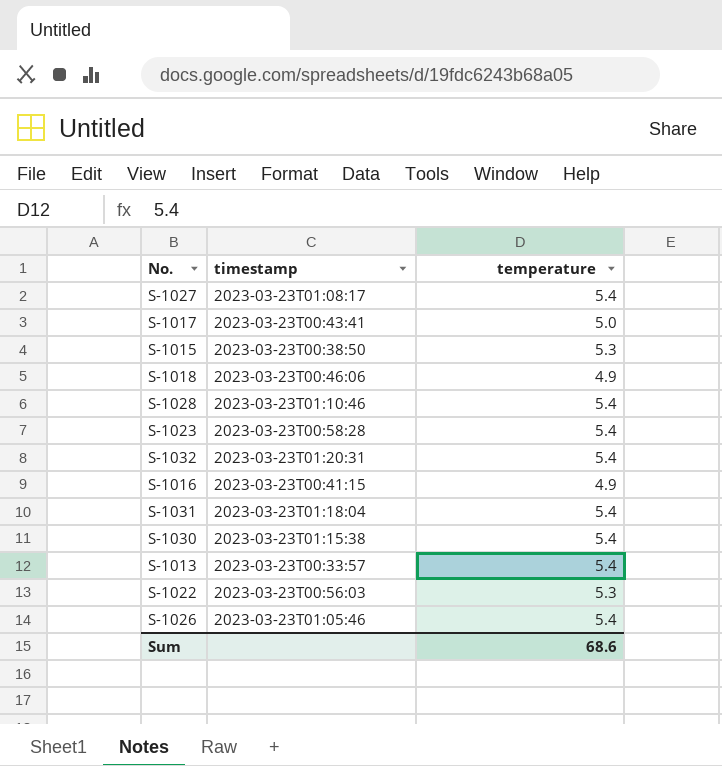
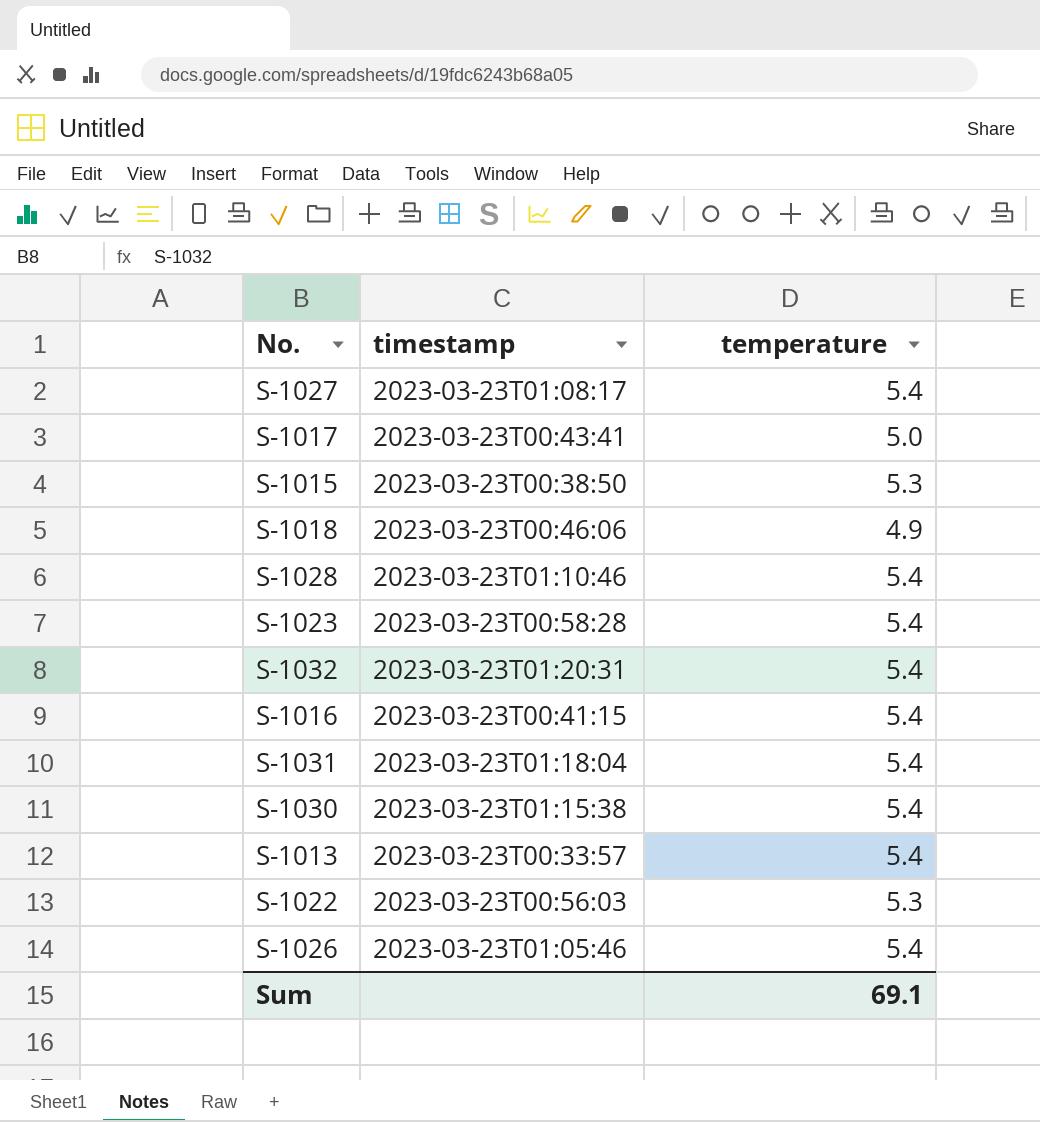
S-1016 | temperature: 4.9 -> 5.4
Sum | temperature: 68.6 -> 69.1

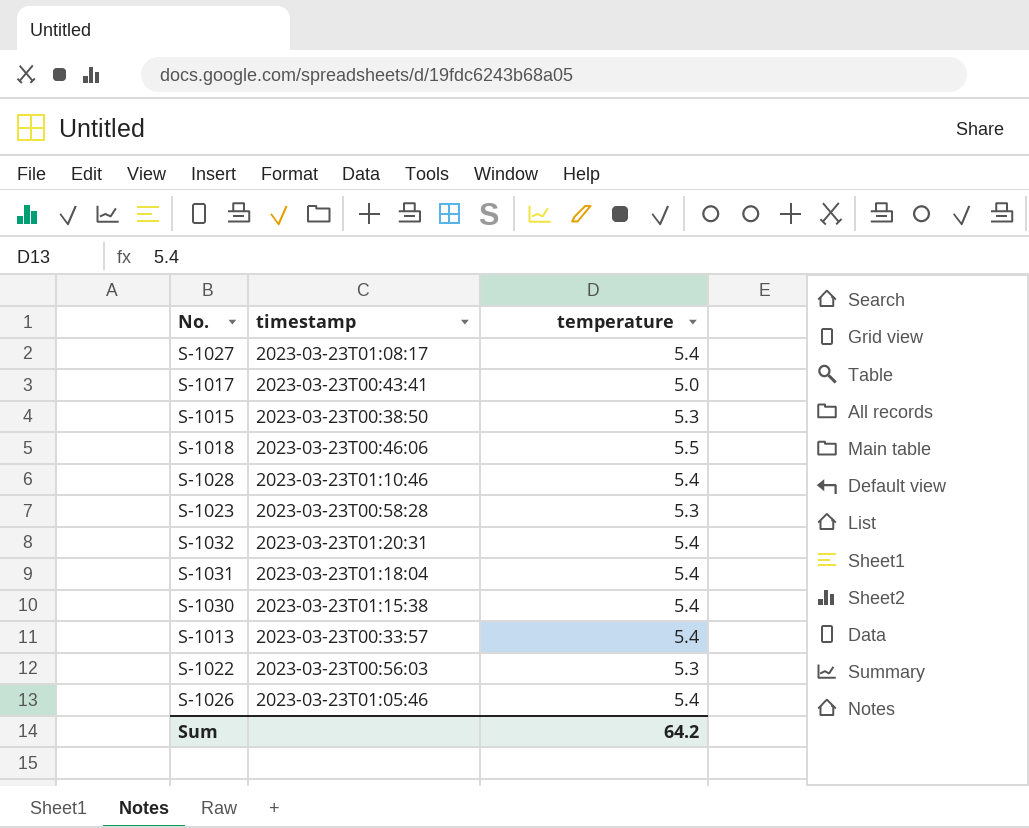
row S-1016: 2023-03-23T00:41:15 | 5.4 -> none
S-1018 | temperature: 4.9 -> 5.5
S-1023 | temperature: 5.4 -> 5.3
Sum | temperature: 69.1 -> 64.2

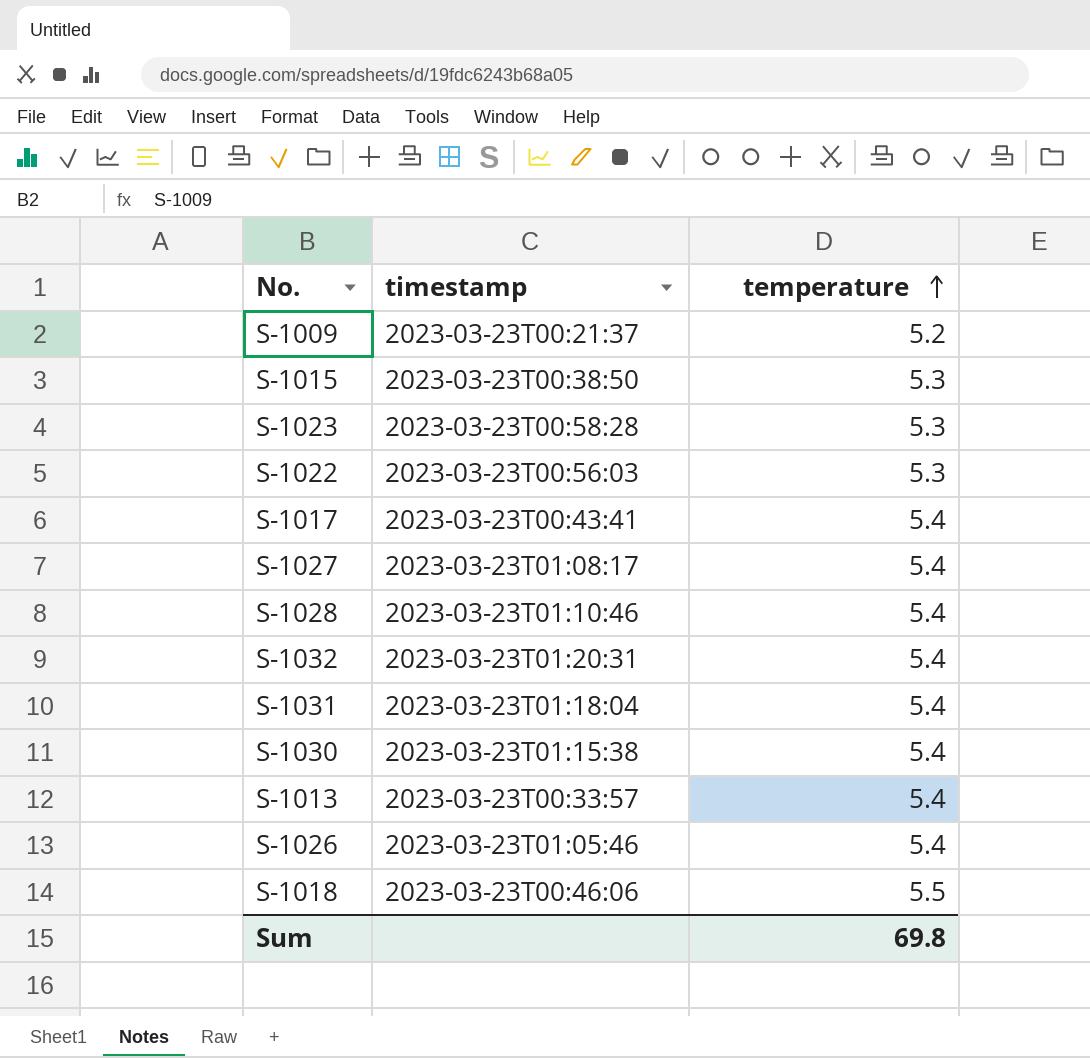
row order: none -> temperature ascending
row S-1009: none -> 2023-03-23T00:21:37 | 5.2
S-1017 | temperature: 5.0 -> 5.4
Sum | temperature: 64.2 -> 69.8

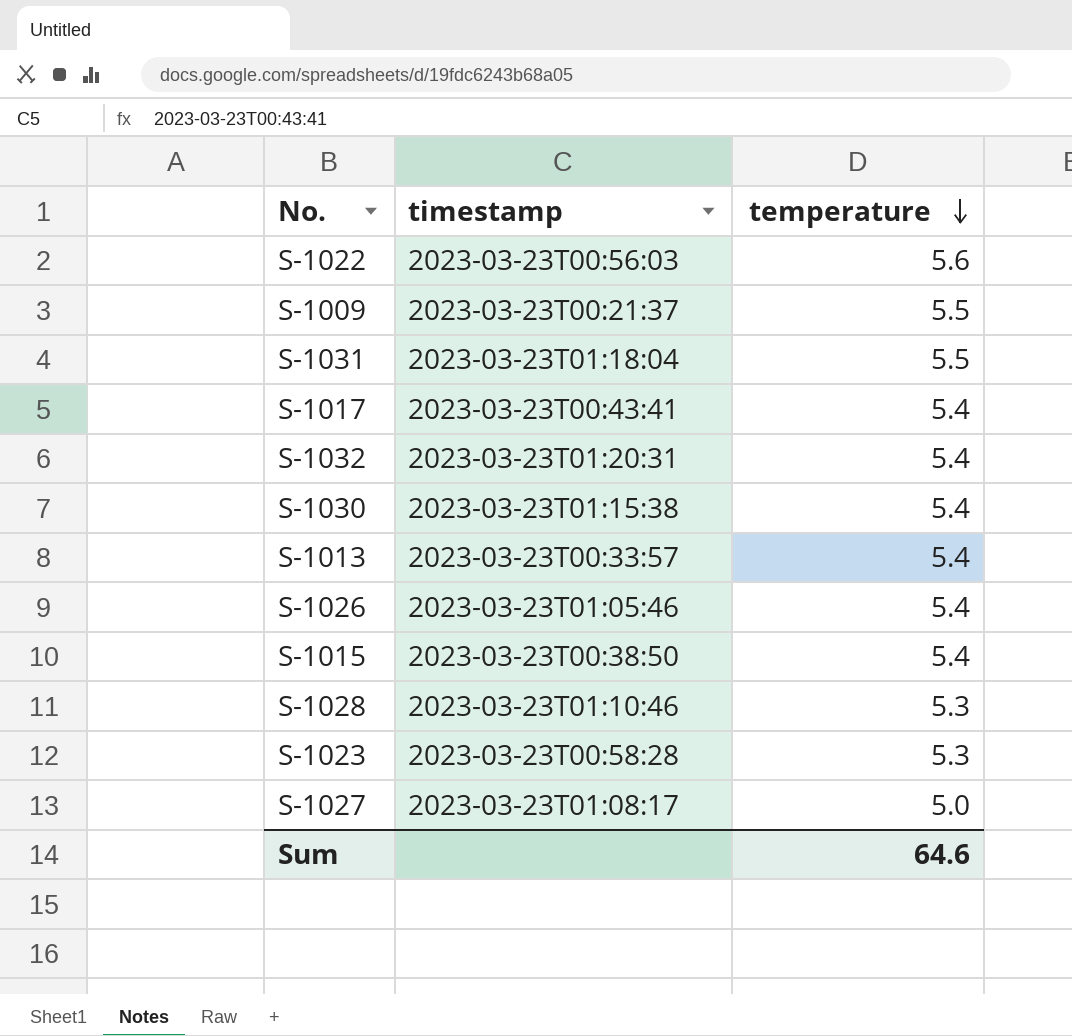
row order: temperature ascending -> temperature descending
row S-1018: 2023-03-23T00:46:06 | 5.5 -> none
S-1022 | temperature: 5.3 -> 5.6
S-1009 | temperature: 5.2 -> 5.5
S-1031 | temperature: 5.4 -> 5.5
S-1015 | temperature: 5.3 -> 5.4
S-1028 | temperature: 5.4 -> 5.3
S-1027 | temperature: 5.4 -> 5.0
Sum | temperature: 69.8 -> 64.6

